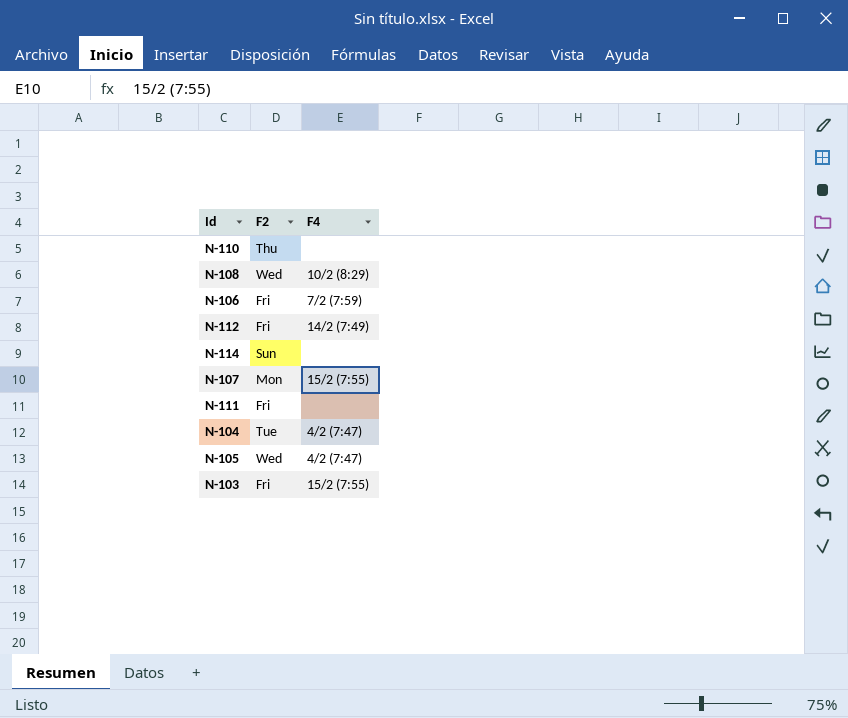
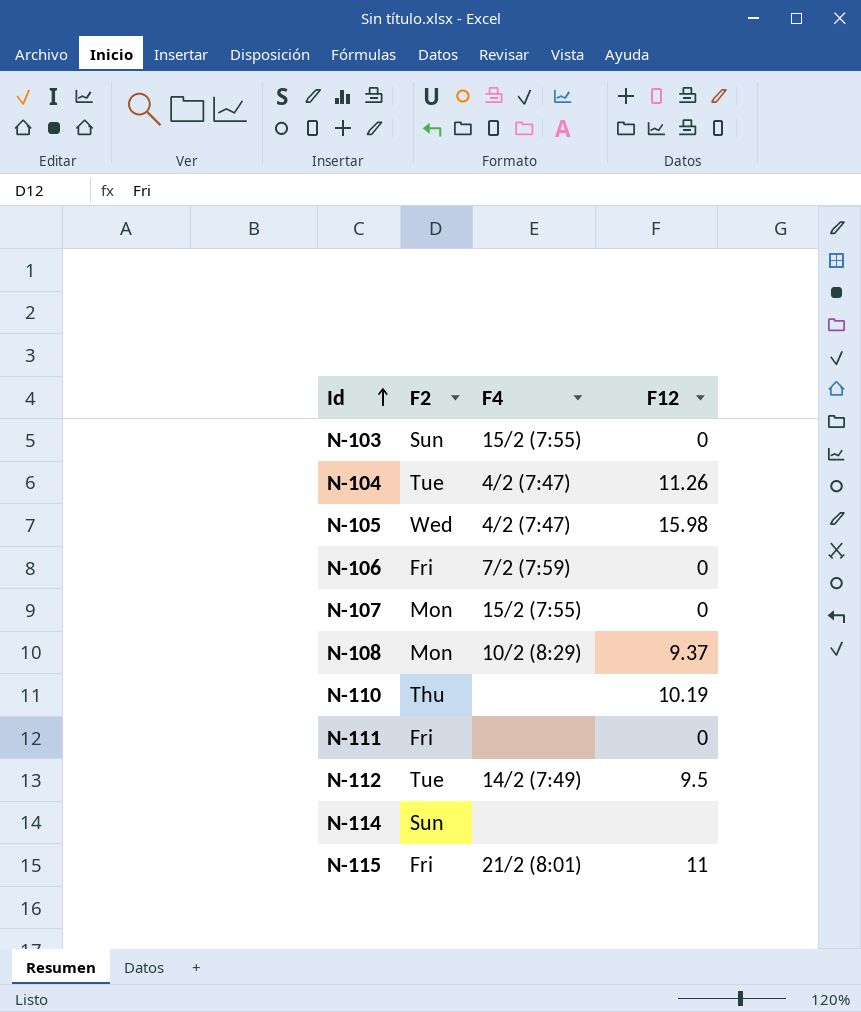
row order: none -> Id ascending
column F12 | position: none -> 4
N-103 | F2: Fri -> Sun
N-108 | F2: Wed -> Mon
N-112 | F2: Fri -> Tue
row N-115: none -> Fri | 21/2 (8:01) | 11

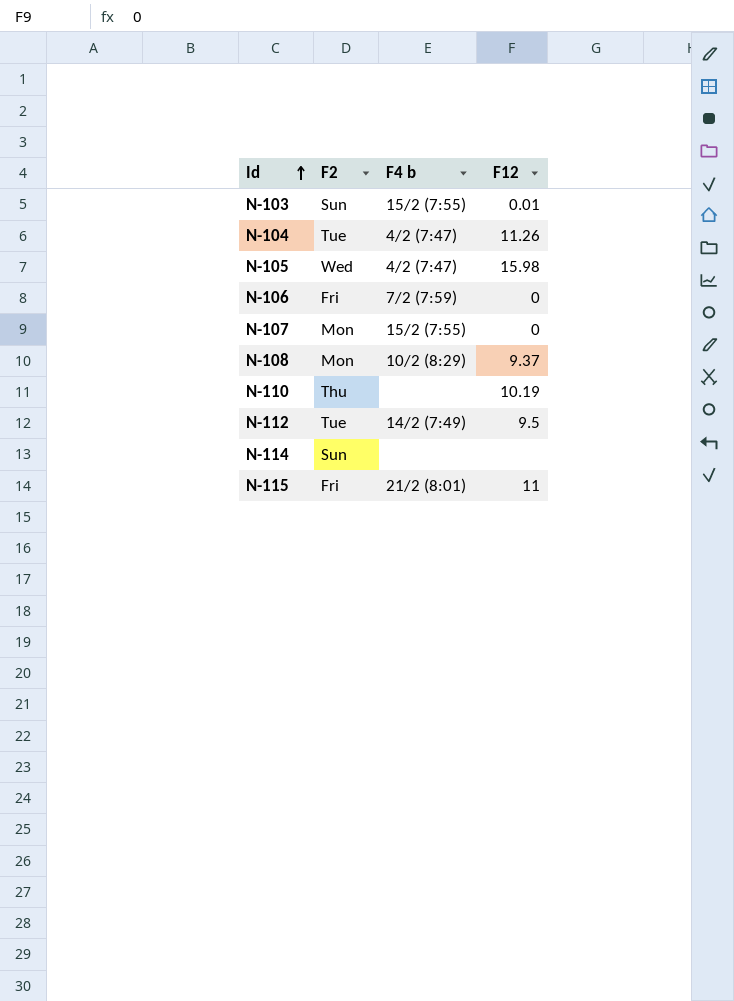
column name: F4 -> F4 b
row N-111: Fri | none | 0 -> none
N-103 | F12: 0 -> 0.01

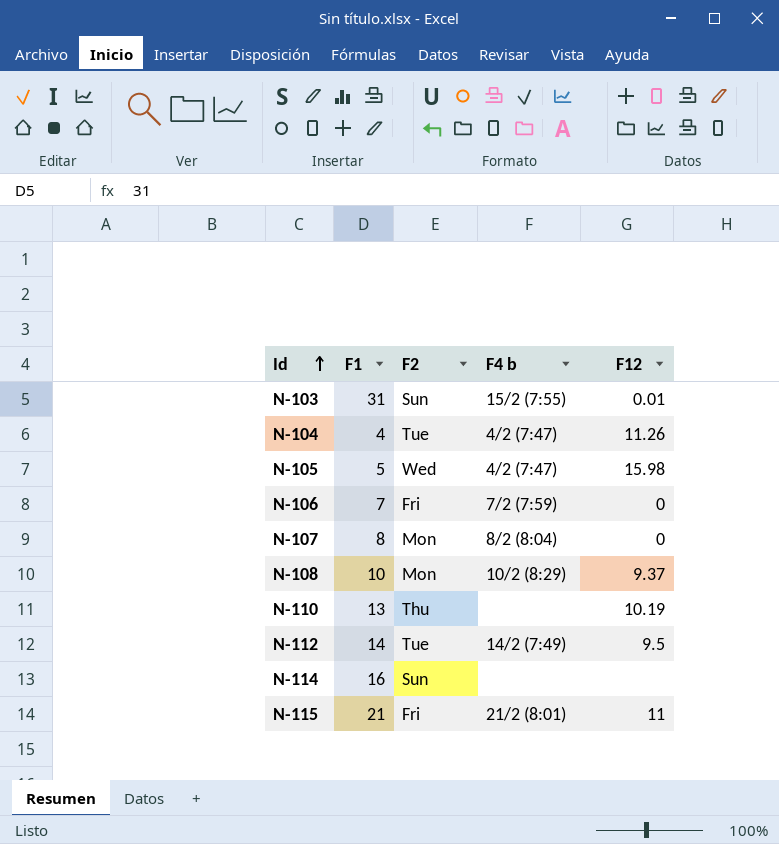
column F1 | position: none -> 2
N-107 | F4 b: 15/2 (7:55) -> 8/2 (8:04)

